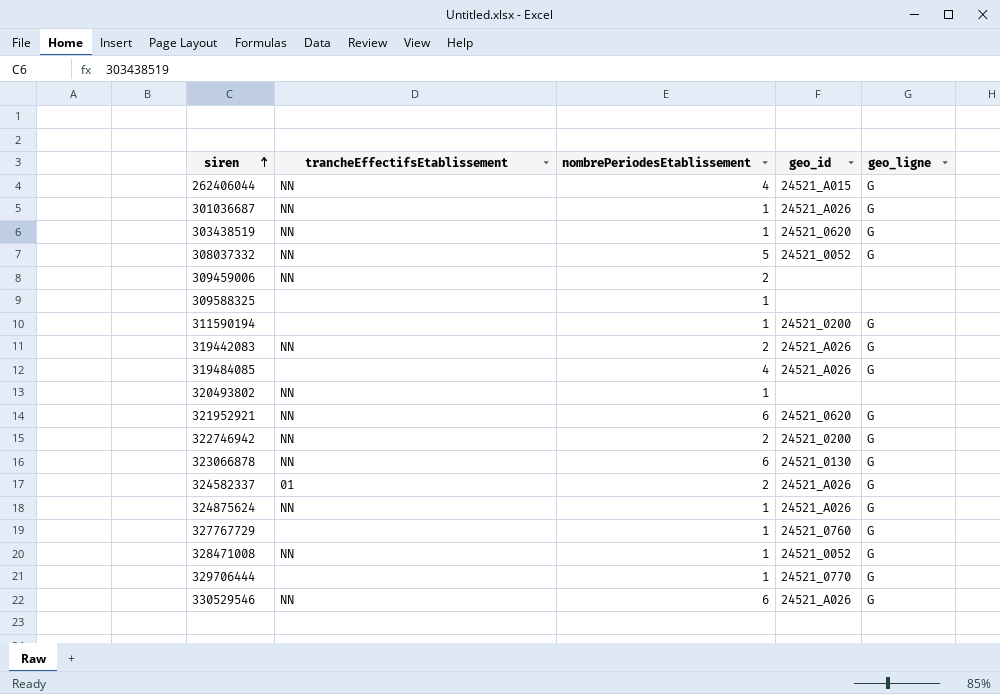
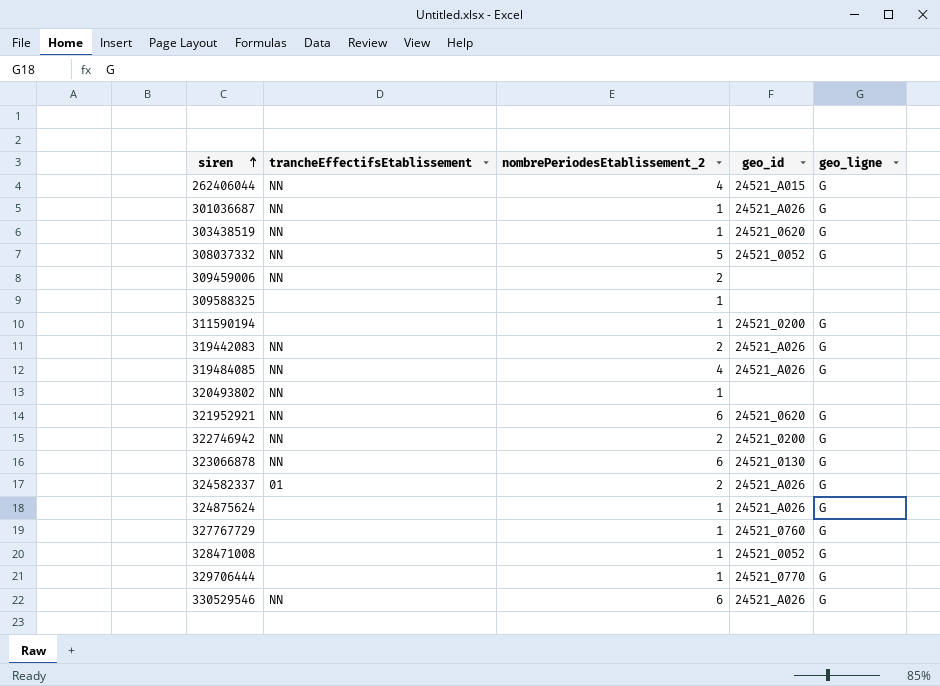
column name: nombrePeriodesEtablissement -> nombrePeriodesEtablissement_2
319484085 | trancheEffectifsEtablissement: none -> NN
324875624 | trancheEffectifsEtablissement: NN -> none
328471008 | trancheEffectifsEtablissement: NN -> none

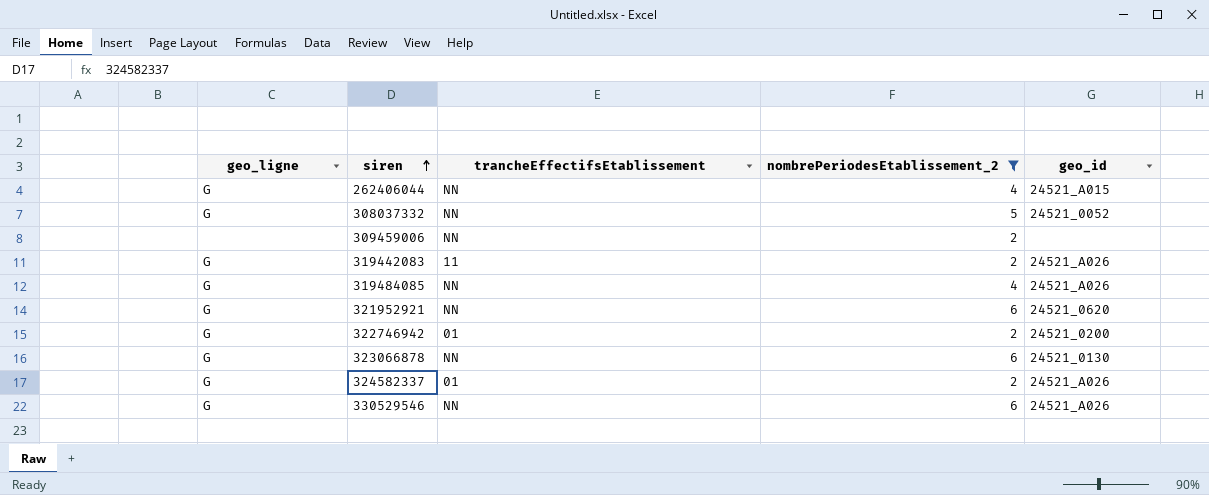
filter: none -> nombrePeriodesEtablissement_2 != 1
column geo_ligne | position: 5 -> 1
319442083 | trancheEffectifsEtablissement: NN -> 11
322746942 | trancheEffectifsEtablissement: NN -> 01

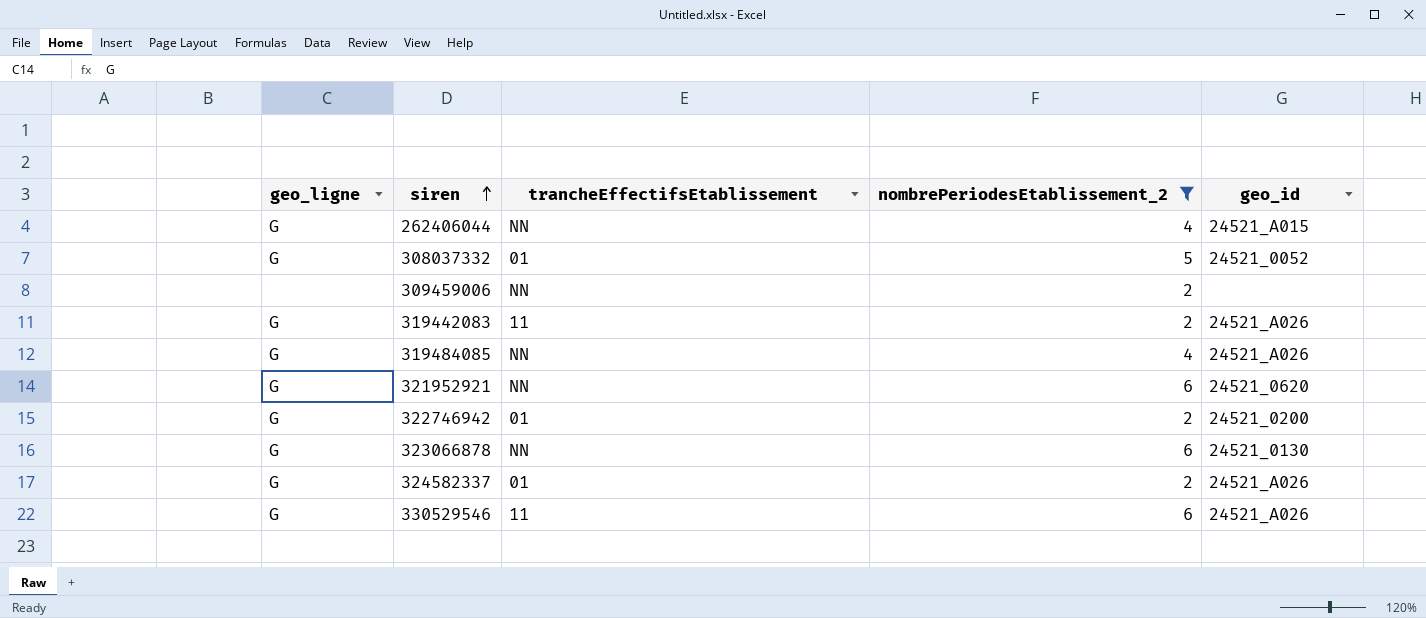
308037332 | trancheEffectifsEtablissement: NN -> 01
330529546 | trancheEffectifsEtablissement: NN -> 11

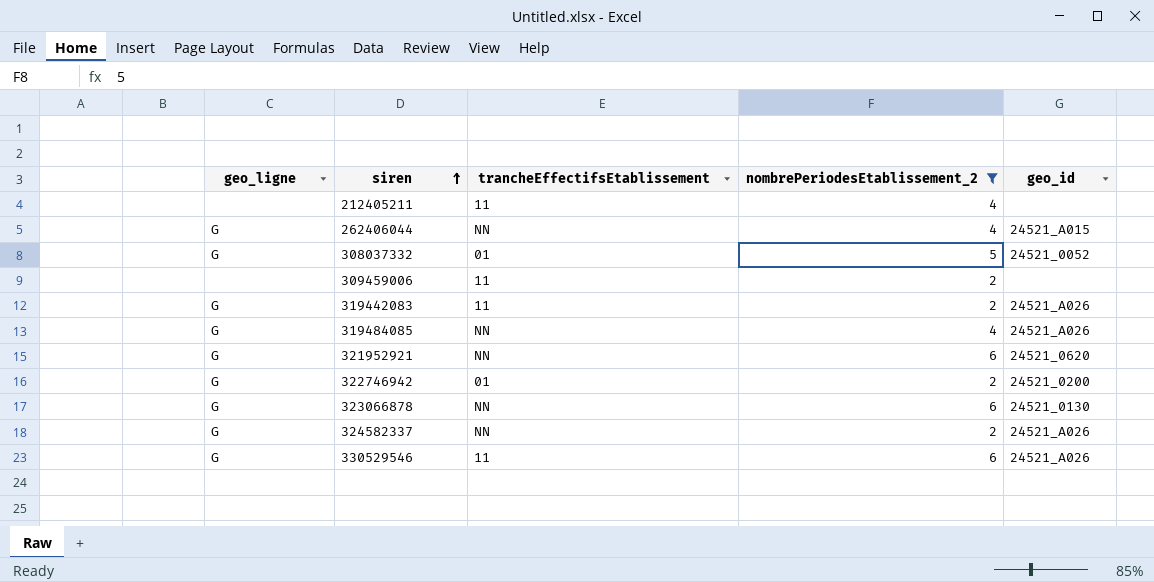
row 212405211: none -> none | 11 | 4 | none
309459006 | trancheEffectifsEtablissement: NN -> 11
324582337 | trancheEffectifsEtablissement: 01 -> NN

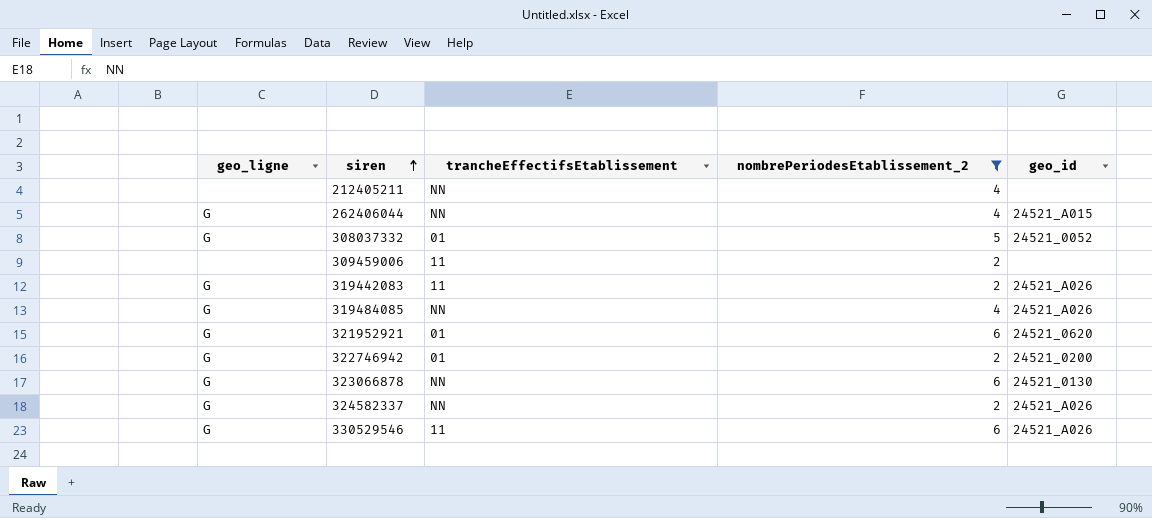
212405211 | trancheEffectifsEtablissement: 11 -> NN
321952921 | trancheEffectifsEtablissement: NN -> 01

